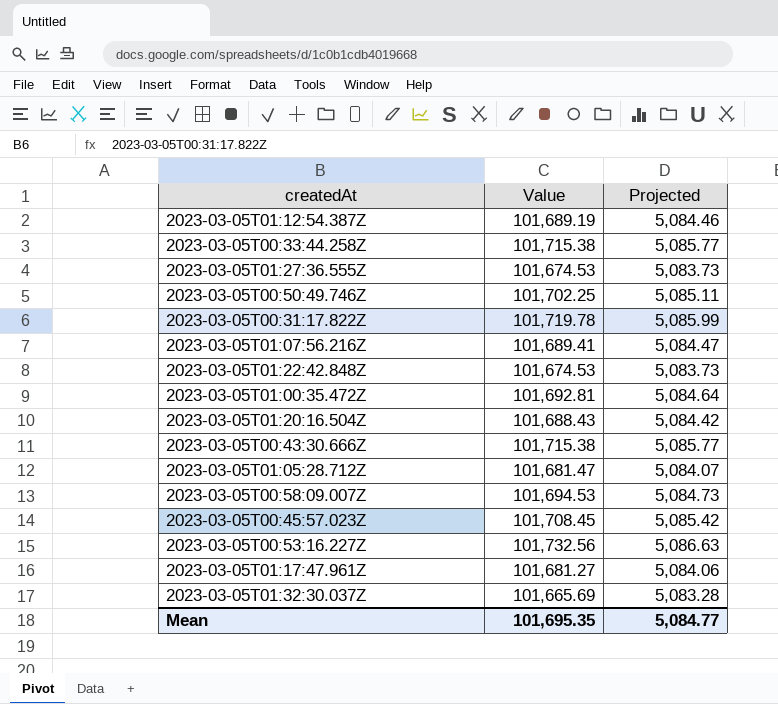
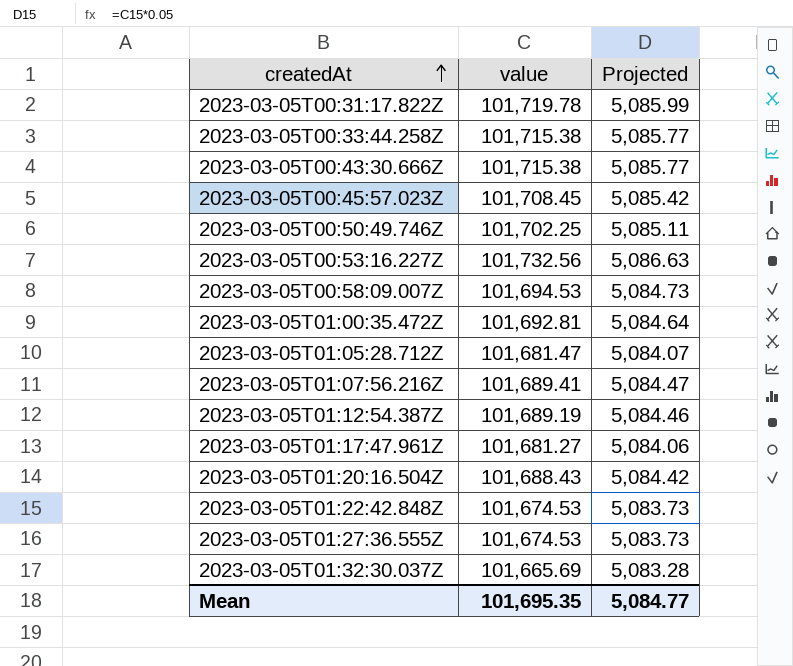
row order: none -> createdAt ascending
column name: Value -> value

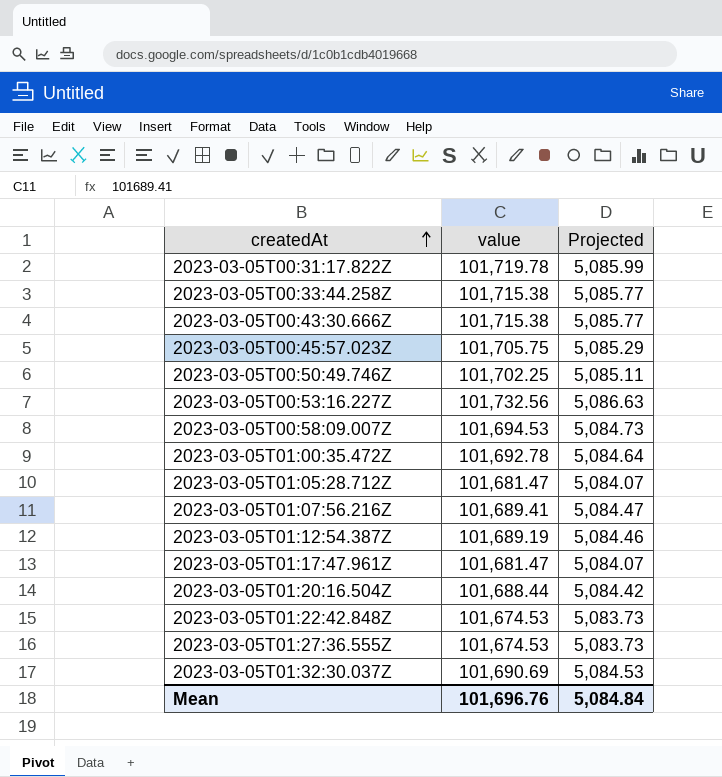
2023-03-05T00:45:57.023Z | value: 101,708.45 -> 101,705.75
2023-03-05T00:45:57.023Z | Projected: 5,085.42 -> 5,085.29
2023-03-05T01:00:35.472Z | value: 101,692.81 -> 101,692.78
2023-03-05T01:17:47.961Z | value: 101,681.27 -> 101,681.47
2023-03-05T01:17:47.961Z | Projected: 5,084.06 -> 5,084.07
2023-03-05T01:20:16.504Z | value: 101,688.43 -> 101,688.44
2023-03-05T01:32:30.037Z | value: 101,665.69 -> 101,690.69
2023-03-05T01:32:30.037Z | Projected: 5,083.28 -> 5,084.53
Mean | value: 101,695.35 -> 101,696.76
Mean | Projected: 5,084.77 -> 5,084.84

